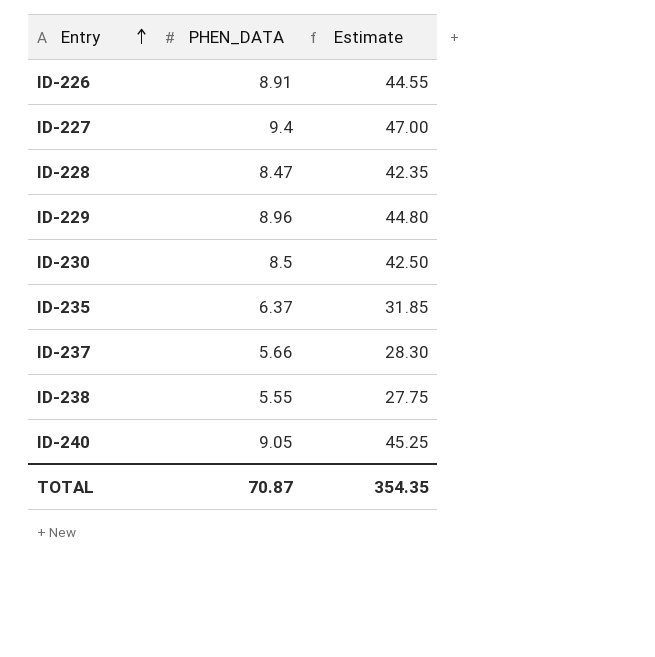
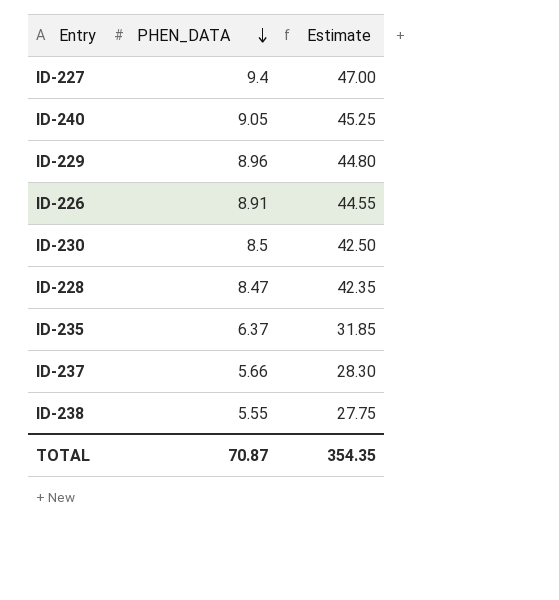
row order: Entry ascending -> PHEN_DATA descending

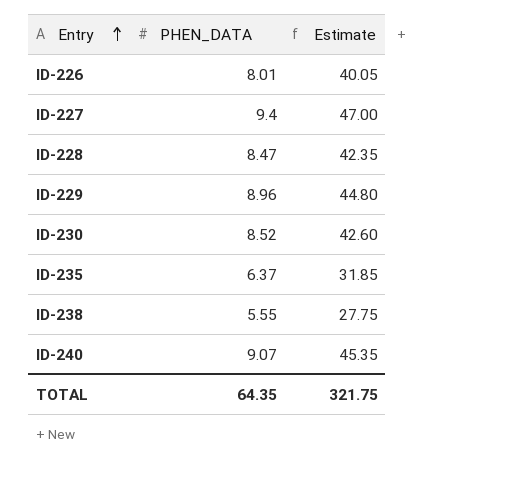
row order: PHEN_DATA descending -> Entry ascending
row ID-237: 5.66 | 28.30 -> none
ID-226 | PHEN_DATA: 8.91 -> 8.01
ID-226 | Estimate: 44.55 -> 40.05
ID-230 | PHEN_DATA: 8.5 -> 8.52
ID-230 | Estimate: 42.50 -> 42.60
ID-240 | PHEN_DATA: 9.05 -> 9.07
ID-240 | Estimate: 45.25 -> 45.35
TOTAL | PHEN_DATA: 70.87 -> 64.35
TOTAL | Estimate: 354.35 -> 321.75

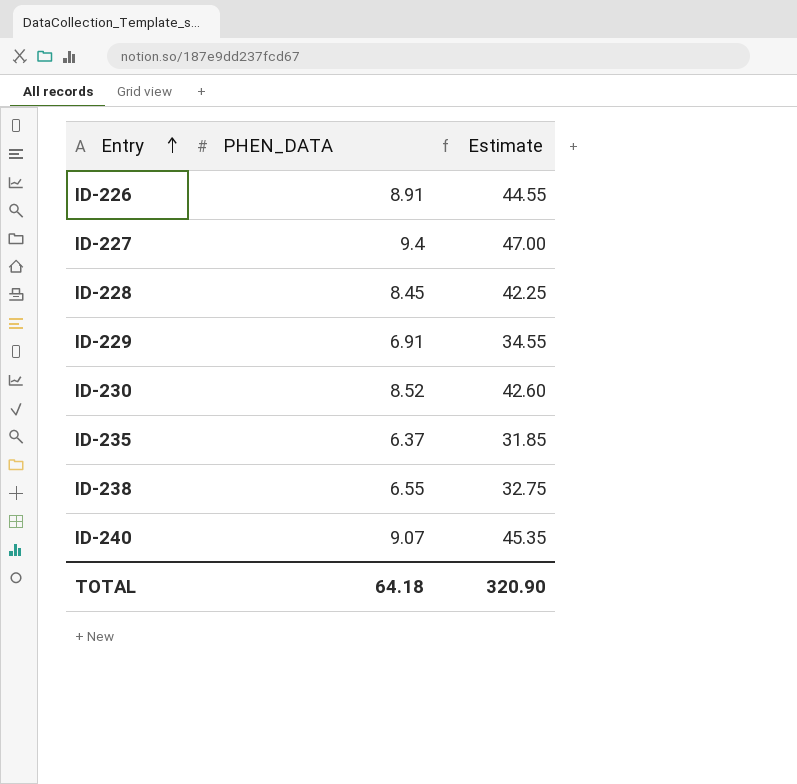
ID-226 | PHEN_DATA: 8.01 -> 8.91
ID-226 | Estimate: 40.05 -> 44.55
ID-228 | PHEN_DATA: 8.47 -> 8.45
ID-228 | Estimate: 42.35 -> 42.25
ID-229 | PHEN_DATA: 8.96 -> 6.91
ID-229 | Estimate: 44.80 -> 34.55
ID-238 | PHEN_DATA: 5.55 -> 6.55
ID-238 | Estimate: 27.75 -> 32.75
TOTAL | PHEN_DATA: 64.35 -> 64.18
TOTAL | Estimate: 321.75 -> 320.90

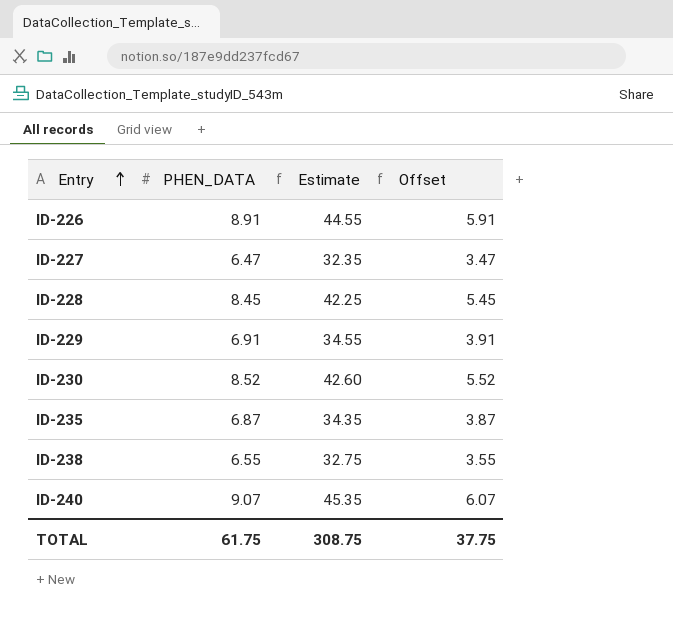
column Offset | formula: none -> [PHEN_DATA] - 3
ID-227 | PHEN_DATA: 9.4 -> 6.47
ID-227 | Estimate: 47.00 -> 32.35
ID-235 | PHEN_DATA: 6.37 -> 6.87
ID-235 | Estimate: 31.85 -> 34.35
TOTAL | PHEN_DATA: 64.18 -> 61.75
TOTAL | Estimate: 320.90 -> 308.75

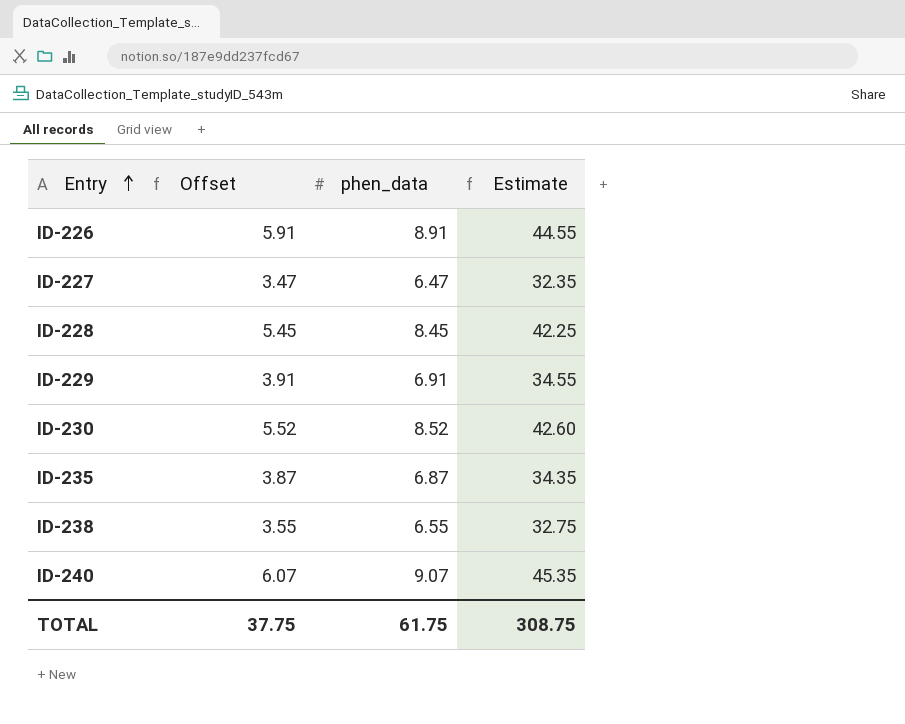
column Offset | position: 4 -> 2
column name: PHEN_DATA -> phen_data

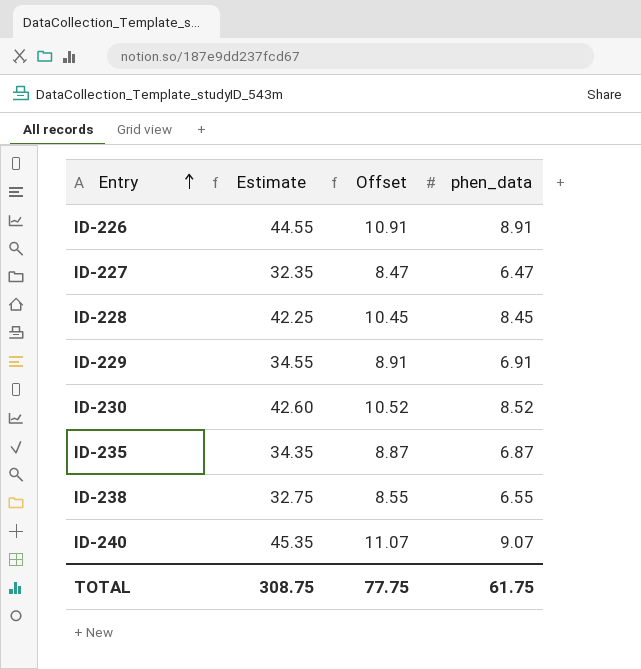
column Estimate | position: 4 -> 2
column Offset | formula: [phen_data] - 3 -> [phen_data] + 2
TOTAL | Offset: 37.75 -> 77.75

